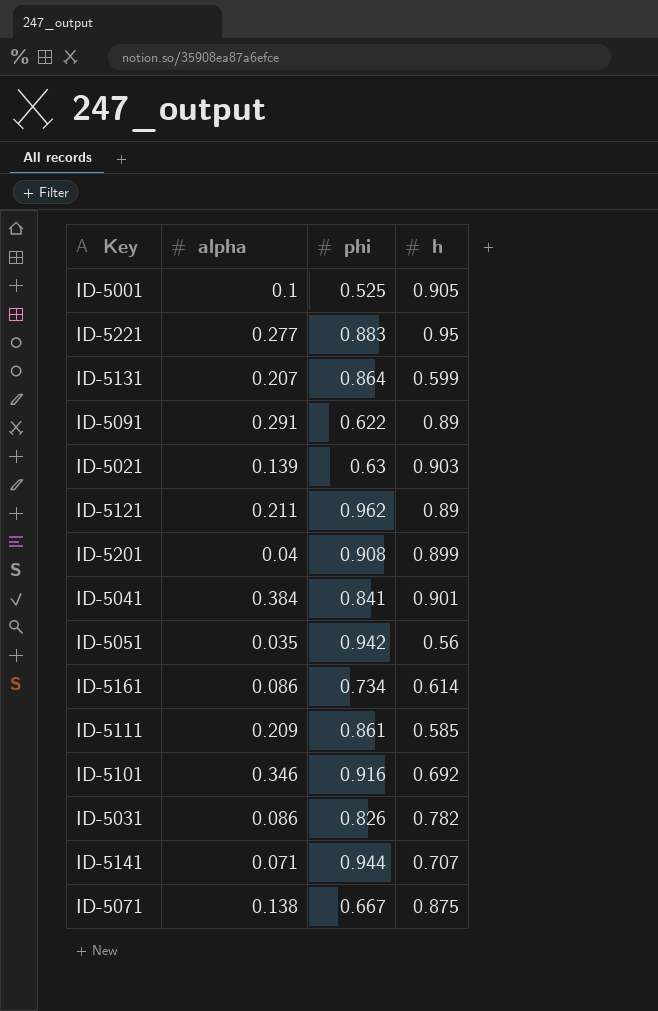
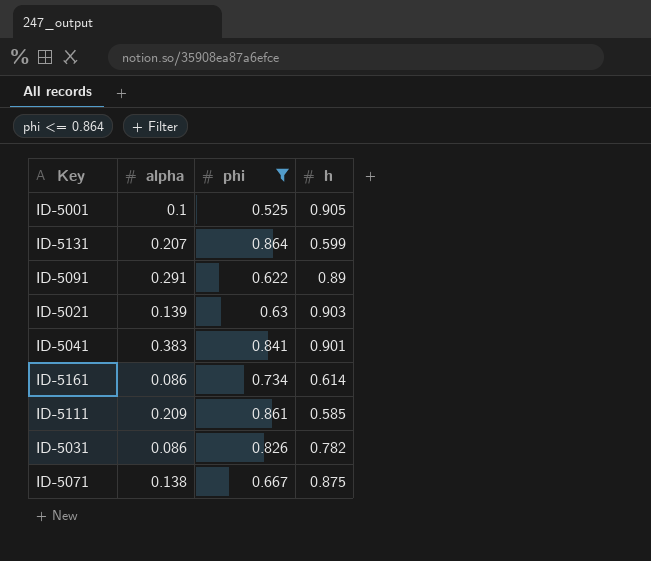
filter: none -> phi <= 0.864
ID-5041 | alpha: 0.384 -> 0.383

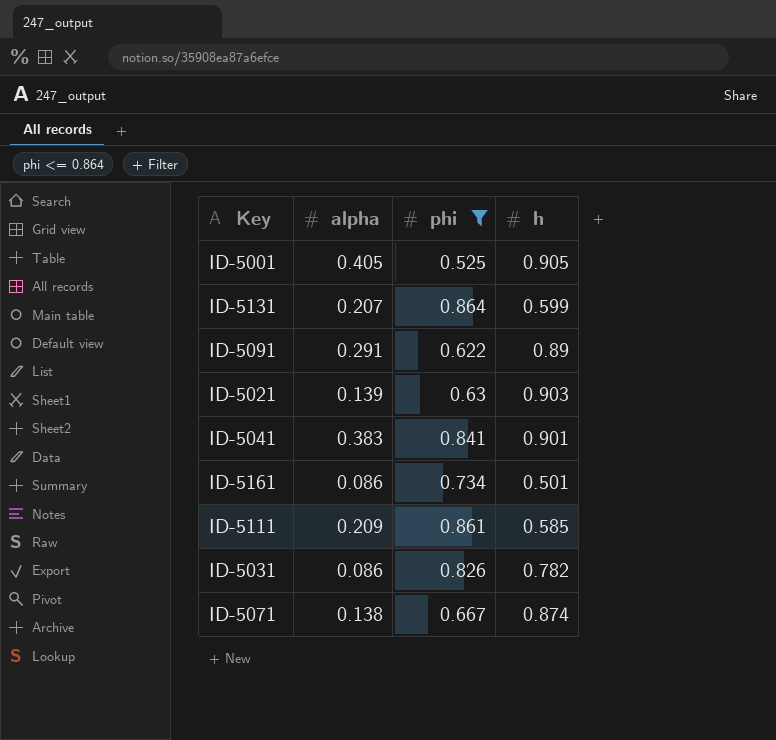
ID-5001 | alpha: 0.1 -> 0.405
ID-5161 | h: 0.614 -> 0.501
ID-5071 | h: 0.875 -> 0.874

